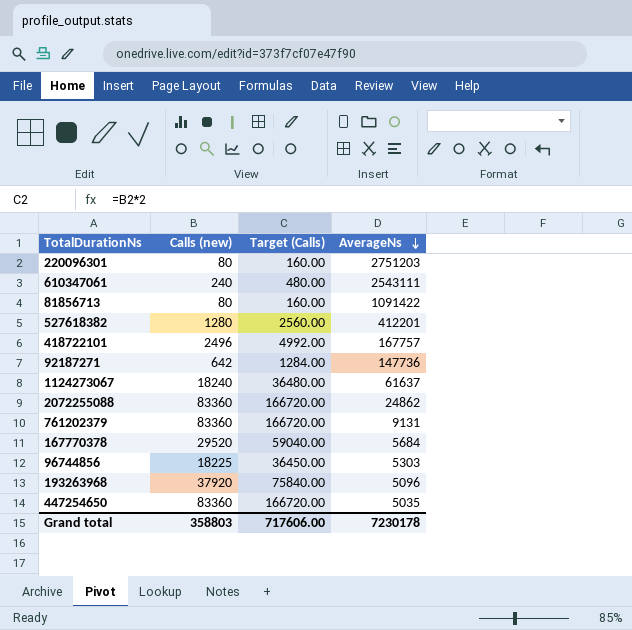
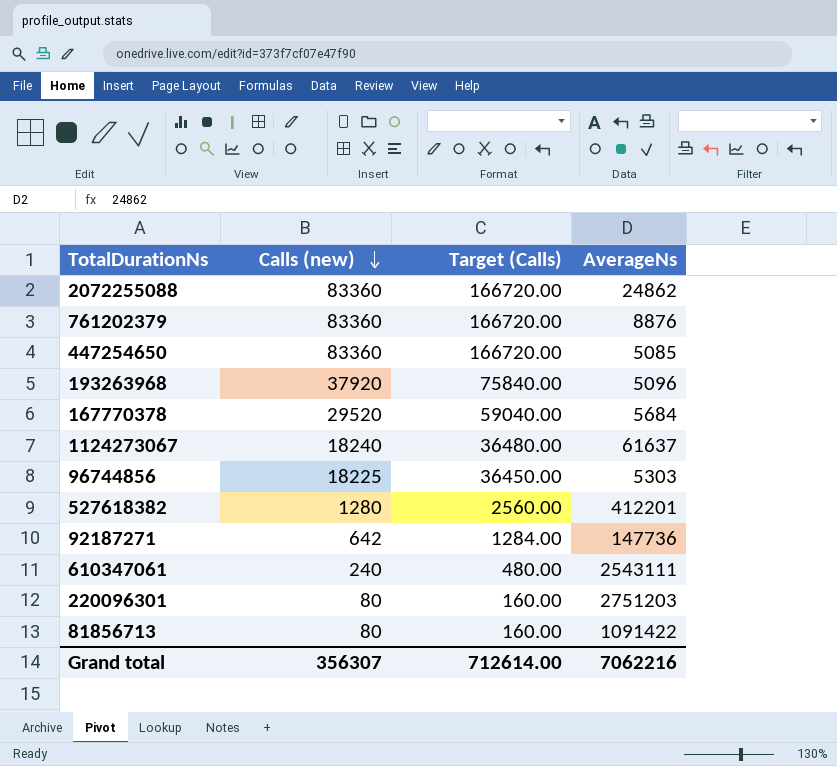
row order: AverageNs descending -> Calls (new) descending
row 418722101: 2496 | 4992.00 | 167757 -> none
761202379 | AverageNs: 9131 -> 8876
447254650 | AverageNs: 5035 -> 5085
Grand total | Calls (new): 358803 -> 356307
Grand total | Target (Calls): 717606.00 -> 712614.00
Grand total | AverageNs: 7230178 -> 7062216

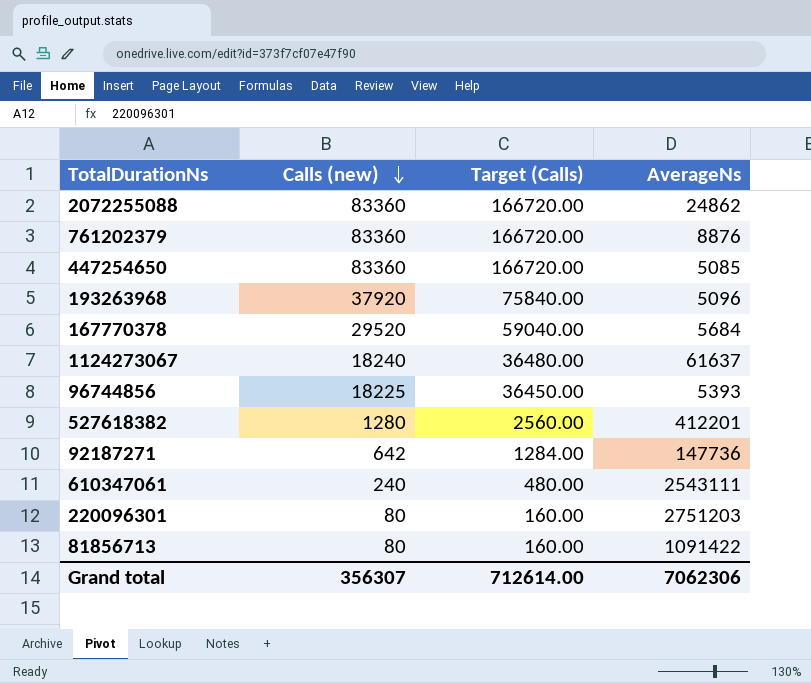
96744856 | AverageNs: 5303 -> 5393
Grand total | AverageNs: 7062216 -> 7062306

